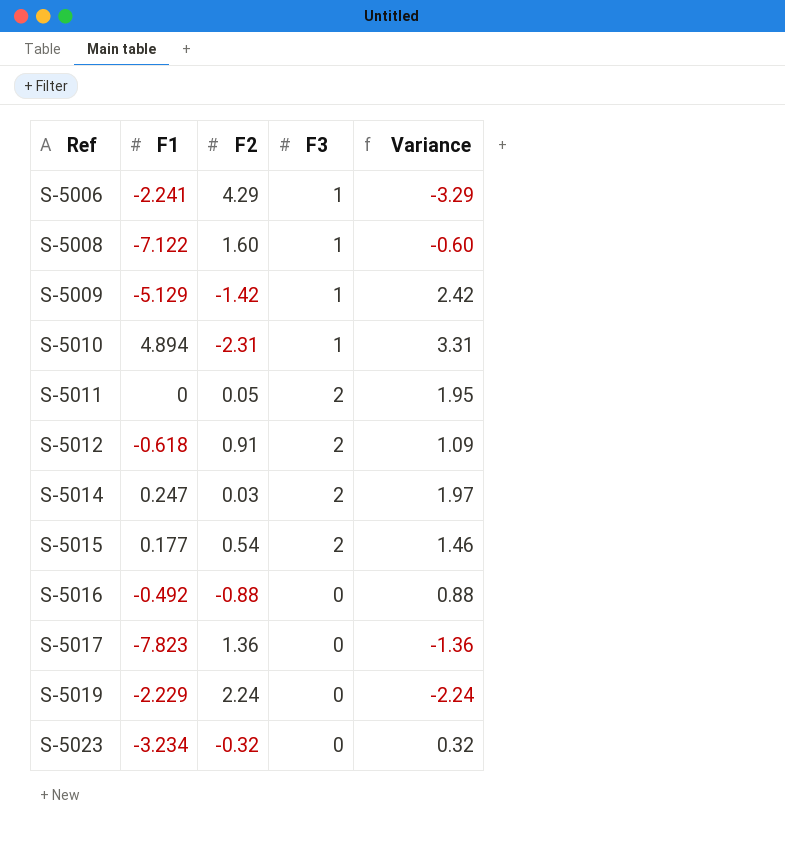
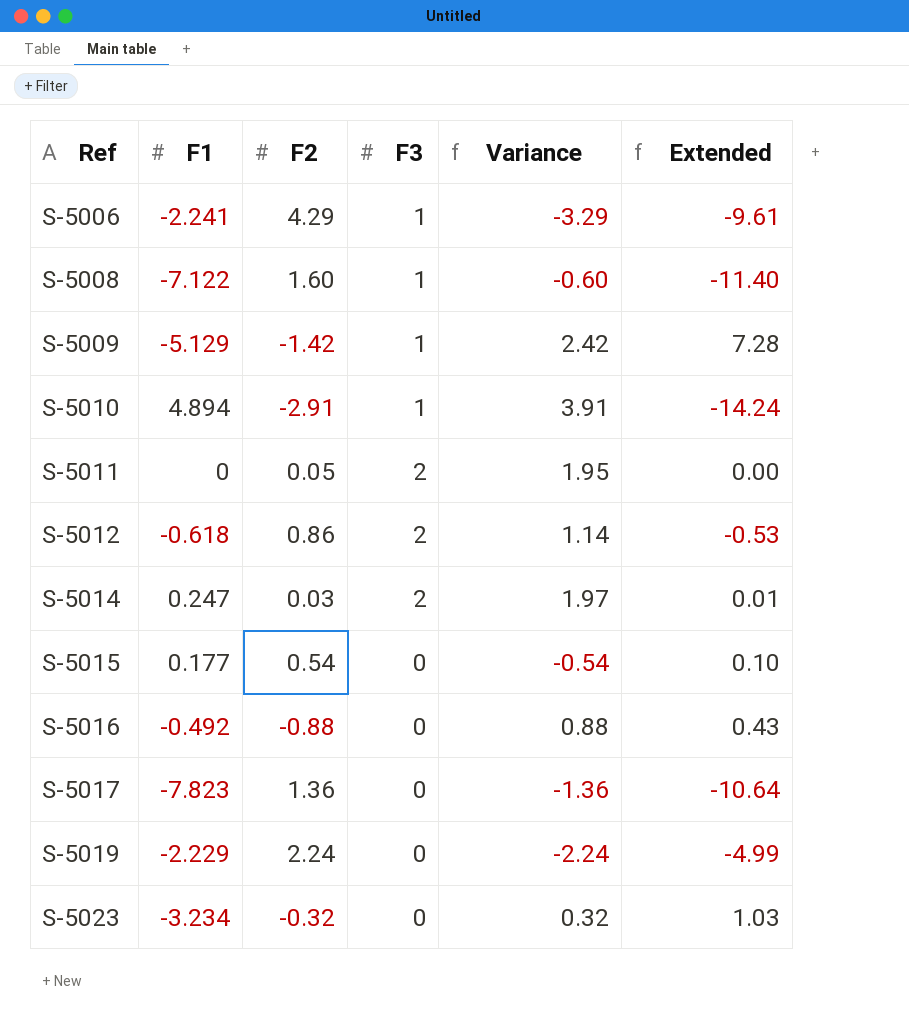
column Extended | formula: none -> [F1] * [F2]
S-5010 | F2: -2.31 -> -2.91
S-5010 | Variance: 3.31 -> 3.91
S-5012 | F2: 0.91 -> 0.86
S-5012 | Variance: 1.09 -> 1.14
S-5015 | F3: 2 -> 0
S-5015 | Variance: 1.46 -> -0.54

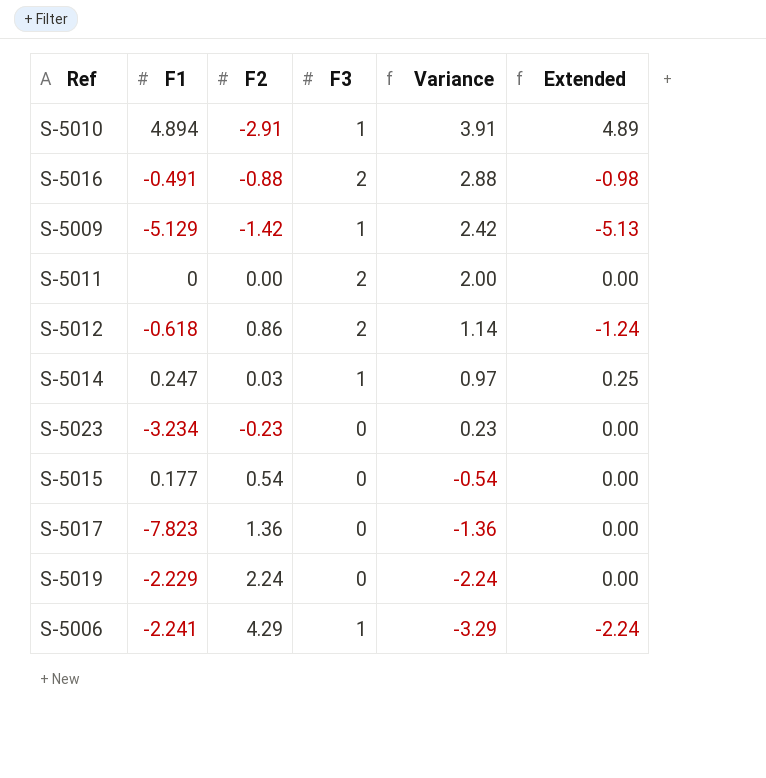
row order: Ref ascending -> Variance descending
column Extended | formula: [F1] * [F2] -> [F1] * [F3]
row S-5008: -7.122 | 1.60 | 1 | -0.60 | -11.40 -> none
S-5016 | F1: -0.492 -> -0.491
S-5016 | F3: 0 -> 2
S-5016 | Variance: 0.88 -> 2.88
S-5011 | F2: 0.05 -> 0.00
S-5011 | Variance: 1.95 -> 2.00
S-5014 | F3: 2 -> 1
S-5014 | Variance: 1.97 -> 0.97
S-5023 | F2: -0.32 -> -0.23
S-5023 | Variance: 0.32 -> 0.23

